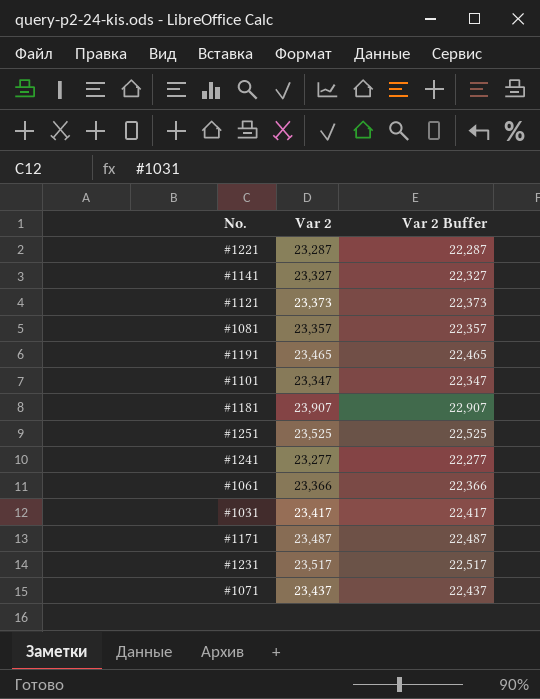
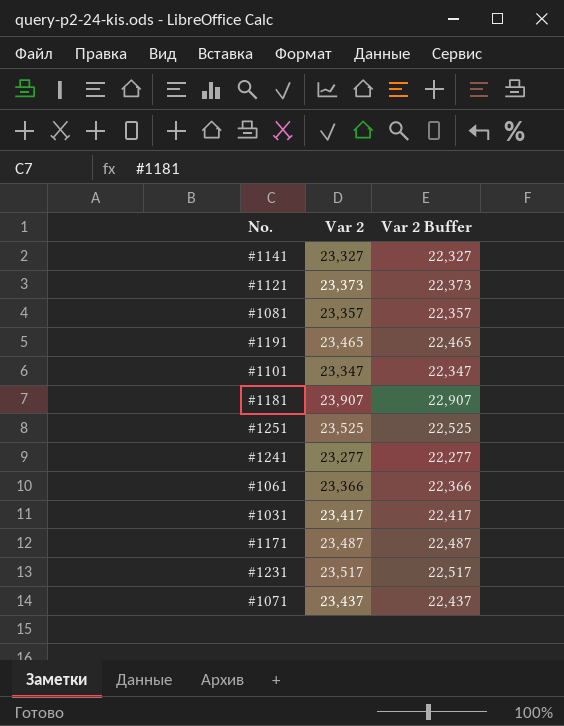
row #1221: 23,287 | 22,287 -> none

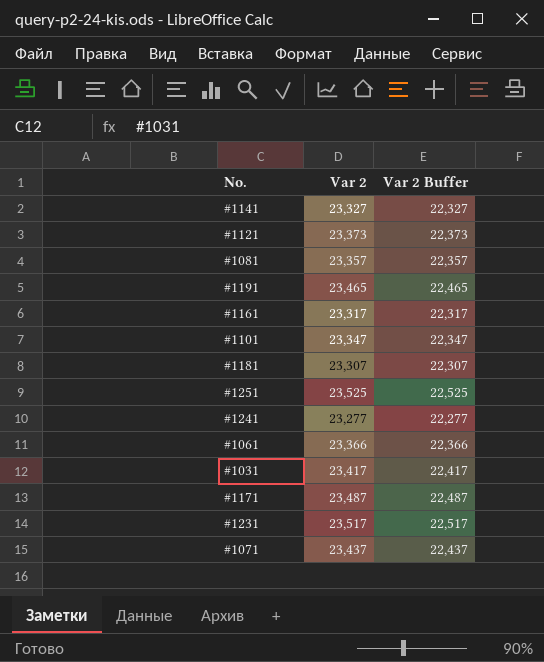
row #1161: none -> 23,317 | 22,317
#1181 | Var 2: 23,907 -> 23,307
#1181 | Var 2 Buffer: 22,907 -> 22,307

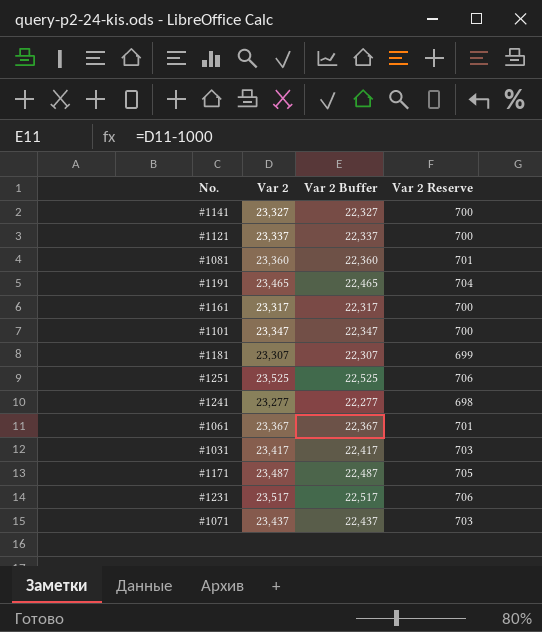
column Var 2 Reserve | formula: none -> [Var 2] * 0.03
#1121 | Var 2: 23,373 -> 23,337
#1121 | Var 2 Buffer: 22,373 -> 22,337
#1081 | Var 2: 23,357 -> 23,360
#1081 | Var 2 Buffer: 22,357 -> 22,360
#1061 | Var 2: 23,366 -> 23,367
#1061 | Var 2 Buffer: 22,366 -> 22,367

